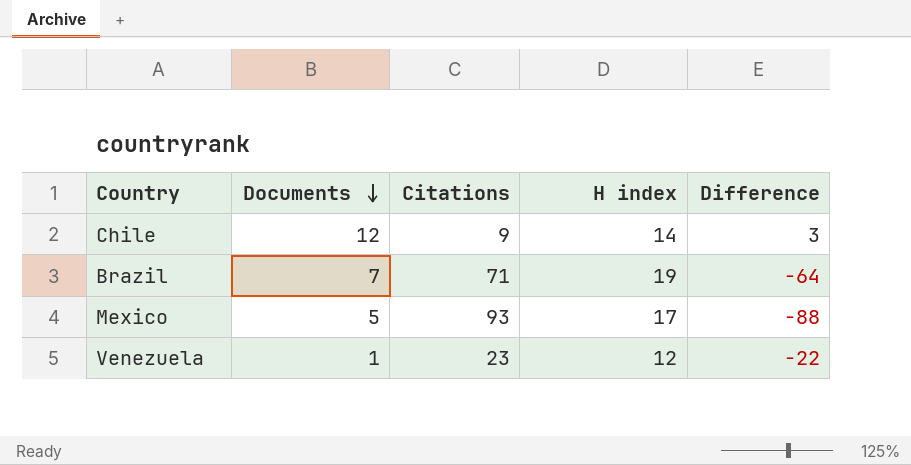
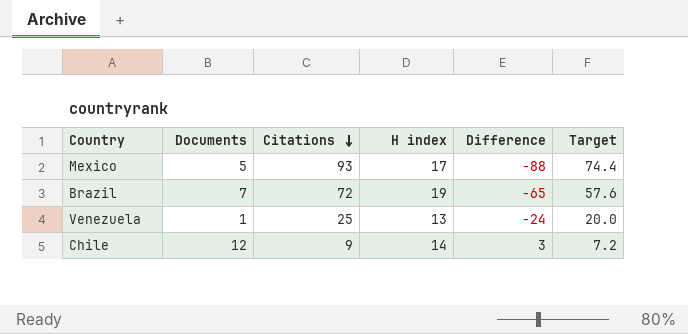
row order: Documents descending -> Citations descending
column Target | formula: none -> [Citations] * 0.8
Brazil | Citations: 71 -> 72
Brazil | Difference: -64 -> -65
Venezuela | Citations: 23 -> 25
Venezuela | H index: 12 -> 13
Venezuela | Difference: -22 -> -24

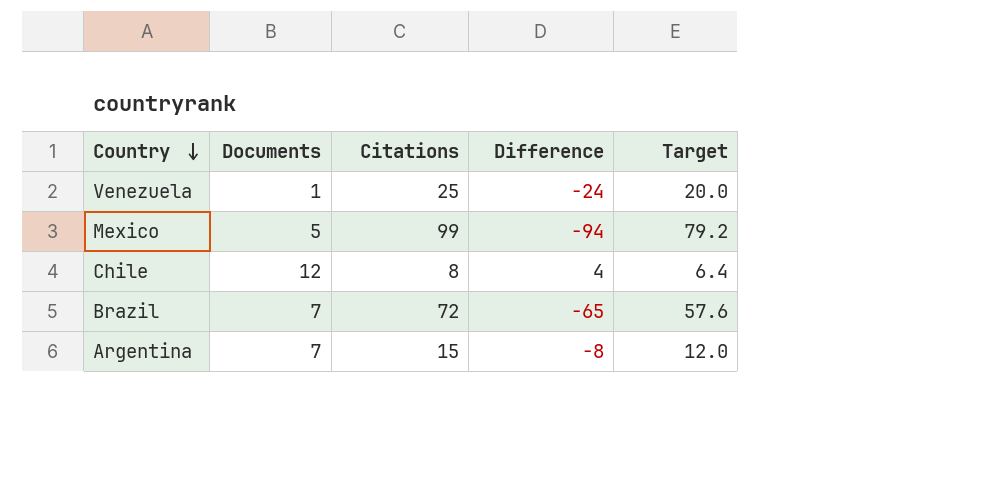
row order: Citations descending -> Country descending
column H index | position: 4 -> none
Mexico | Citations: 93 -> 99
Mexico | Difference: -88 -> -94
Mexico | Target: 74.4 -> 79.2
Chile | Citations: 9 -> 8
Chile | Difference: 3 -> 4
Chile | Target: 7.2 -> 6.4
row Argentina: none -> 7 | 15 | -8 | 12.0

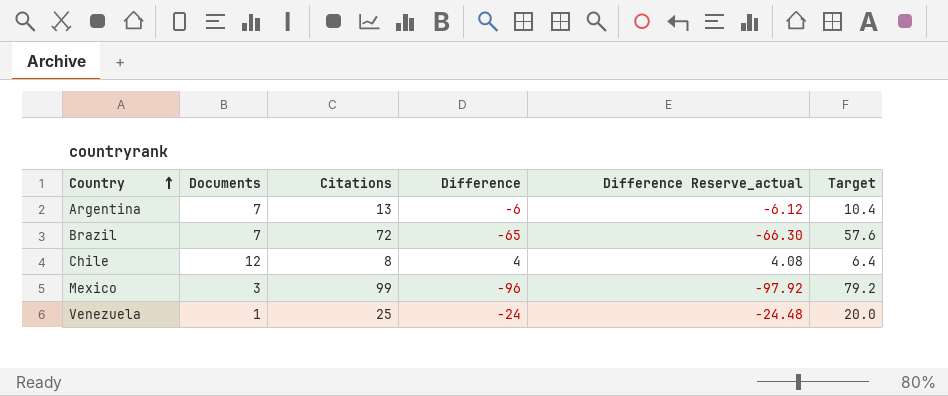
row order: Country descending -> Country ascending
column Difference Reserve_actual | formula: none -> [Difference] * 1.02
Argentina | Citations: 15 -> 13
Argentina | Difference: -8 -> -6
Argentina | Target: 12.0 -> 10.4
Mexico | Documents: 5 -> 3
Mexico | Difference: -94 -> -96

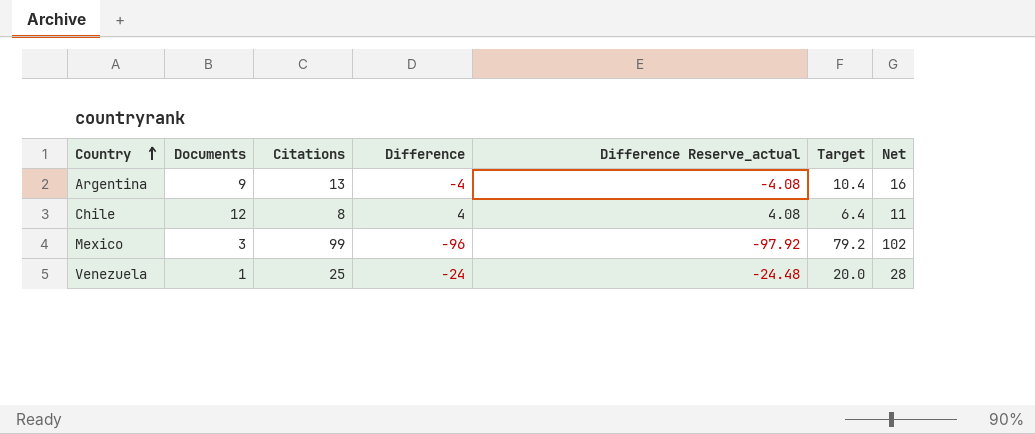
column Net | formula: none -> [Citations] + 3
row Brazil: 7 | 72 | -65 | -66.30 | 57.6 -> none
Argentina | Documents: 7 -> 9
Argentina | Difference: -6 -> -4
Argentina | Difference Reserve_actual: -6.12 -> -4.08

